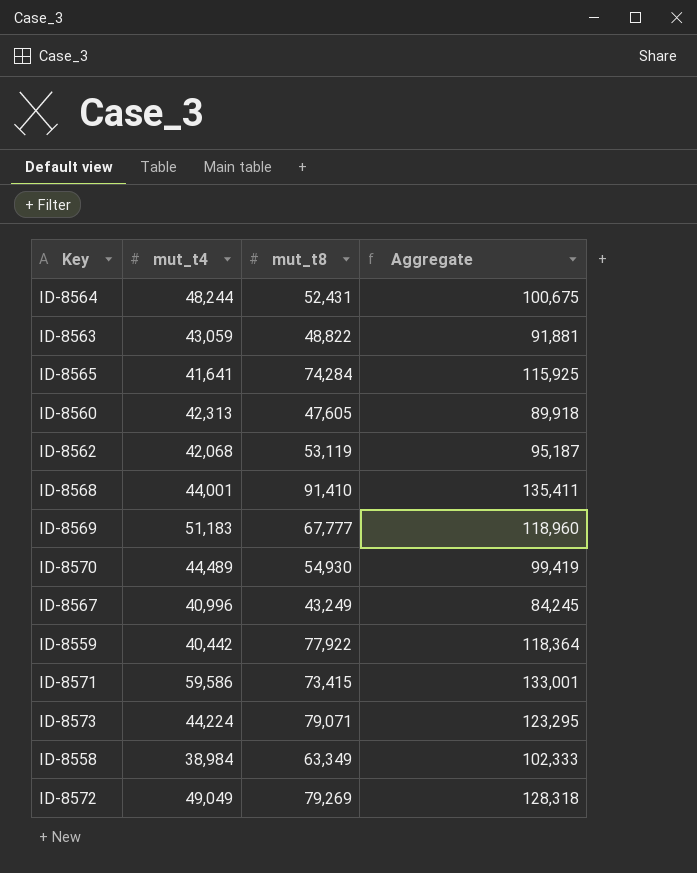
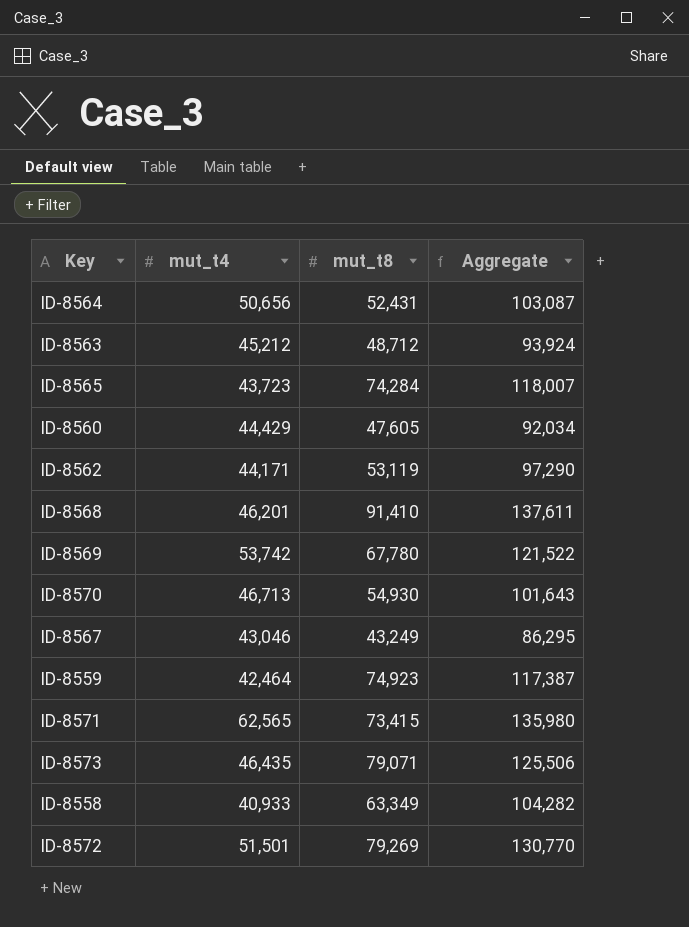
ID-8564 | mut_t4: 48,244 -> 50,656
ID-8564 | Aggregate: 100,675 -> 103,087
ID-8563 | mut_t4: 43,059 -> 45,212
ID-8563 | mut_t8: 48,822 -> 48,712
ID-8563 | Aggregate: 91,881 -> 93,924
ID-8565 | mut_t4: 41,641 -> 43,723
ID-8565 | Aggregate: 115,925 -> 118,007
ID-8560 | mut_t4: 42,313 -> 44,429
ID-8560 | Aggregate: 89,918 -> 92,034
ID-8562 | mut_t4: 42,068 -> 44,171
ID-8562 | Aggregate: 95,187 -> 97,290
ID-8568 | mut_t4: 44,001 -> 46,201
ID-8568 | Aggregate: 135,411 -> 137,611
ID-8569 | mut_t4: 51,183 -> 53,742
ID-8569 | mut_t8: 67,777 -> 67,780
ID-8569 | Aggregate: 118,960 -> 121,522
ID-8570 | mut_t4: 44,489 -> 46,713
ID-8570 | Aggregate: 99,419 -> 101,643
ID-8567 | mut_t4: 40,996 -> 43,046
ID-8567 | Aggregate: 84,245 -> 86,295
ID-8559 | mut_t4: 40,442 -> 42,464
ID-8559 | mut_t8: 77,922 -> 74,923
ID-8559 | Aggregate: 118,364 -> 117,387
ID-8571 | mut_t4: 59,586 -> 62,565
ID-8571 | Aggregate: 133,001 -> 135,980
ID-8573 | mut_t4: 44,224 -> 46,435
ID-8573 | Aggregate: 123,295 -> 125,506
ID-8558 | mut_t4: 38,984 -> 40,933
ID-8558 | Aggregate: 102,333 -> 104,282
ID-8572 | mut_t4: 49,049 -> 51,501
ID-8572 | Aggregate: 128,318 -> 130,770

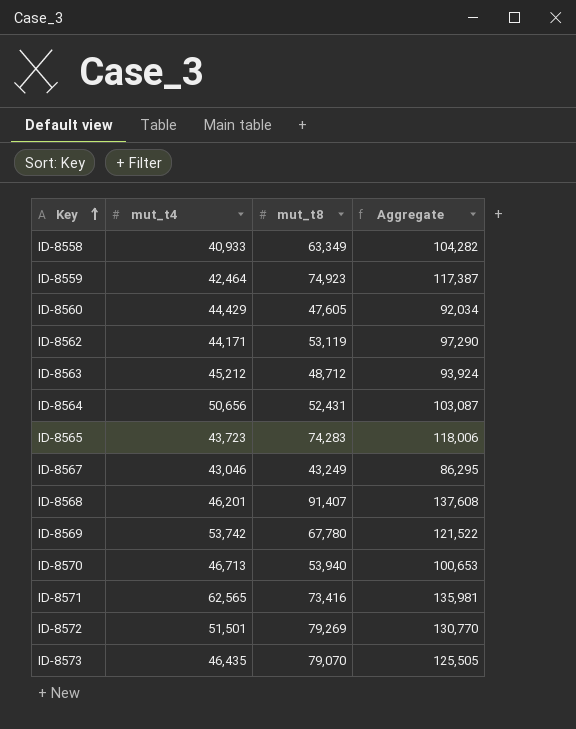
row order: none -> Key ascending
ID-8565 | mut_t8: 74,284 -> 74,283
ID-8565 | Aggregate: 118,007 -> 118,006
ID-8568 | mut_t8: 91,410 -> 91,407
ID-8568 | Aggregate: 137,611 -> 137,608
ID-8570 | mut_t8: 54,930 -> 53,940
ID-8570 | Aggregate: 101,643 -> 100,653
ID-8571 | mut_t8: 73,415 -> 73,416
ID-8571 | Aggregate: 135,980 -> 135,981
ID-8573 | mut_t8: 79,071 -> 79,070
ID-8573 | Aggregate: 125,506 -> 125,505

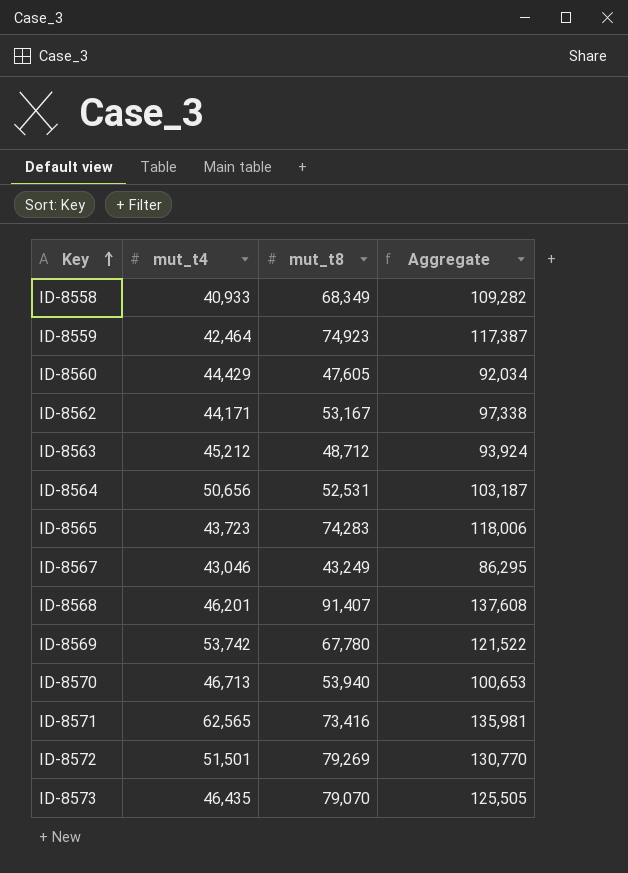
ID-8558 | mut_t8: 63,349 -> 68,349
ID-8558 | Aggregate: 104,282 -> 109,282
ID-8562 | mut_t8: 53,119 -> 53,167
ID-8562 | Aggregate: 97,290 -> 97,338
ID-8564 | mut_t8: 52,431 -> 52,531
ID-8564 | Aggregate: 103,087 -> 103,187

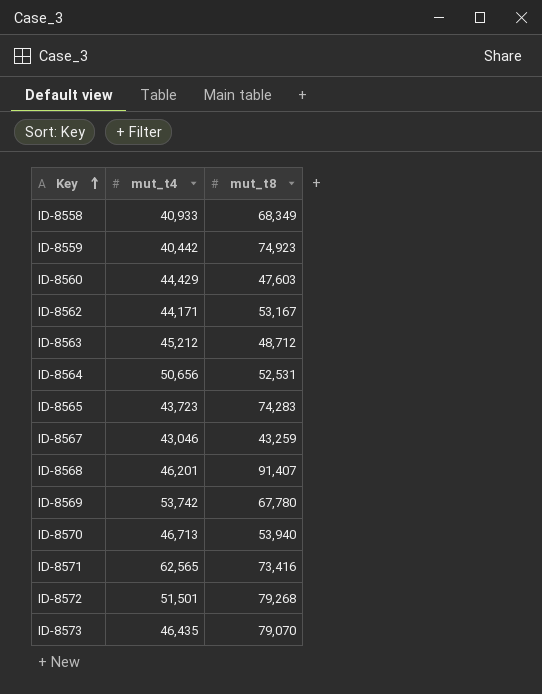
column Aggregate | formula: [mut_t4] + [mut_t8] -> none
ID-8559 | mut_t4: 42,464 -> 40,442
ID-8560 | mut_t8: 47,605 -> 47,603
ID-8567 | mut_t8: 43,249 -> 43,259
ID-8572 | mut_t8: 79,269 -> 79,268

